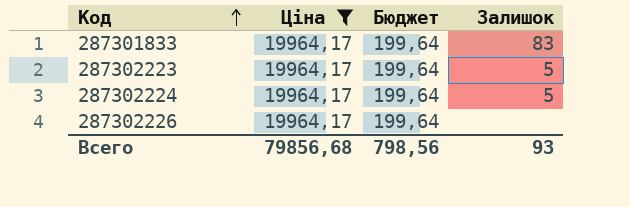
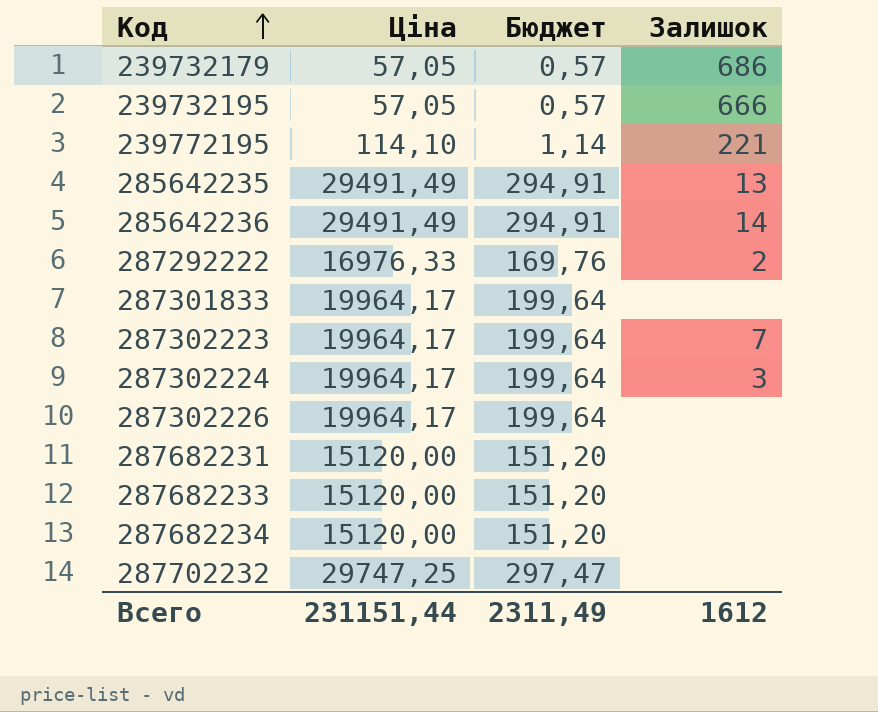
filter: Ціна = 19964,17 -> none
287301833 | Залишок: 83 -> none
287302223 | Залишок: 5 -> 7
287302224 | Залишок: 5 -> 3
Всего | Ціна: 79856,68 -> 231151,44
Всего | Бюджет: 798,56 -> 2311,49
Всего | Залишок: 93 -> 1612

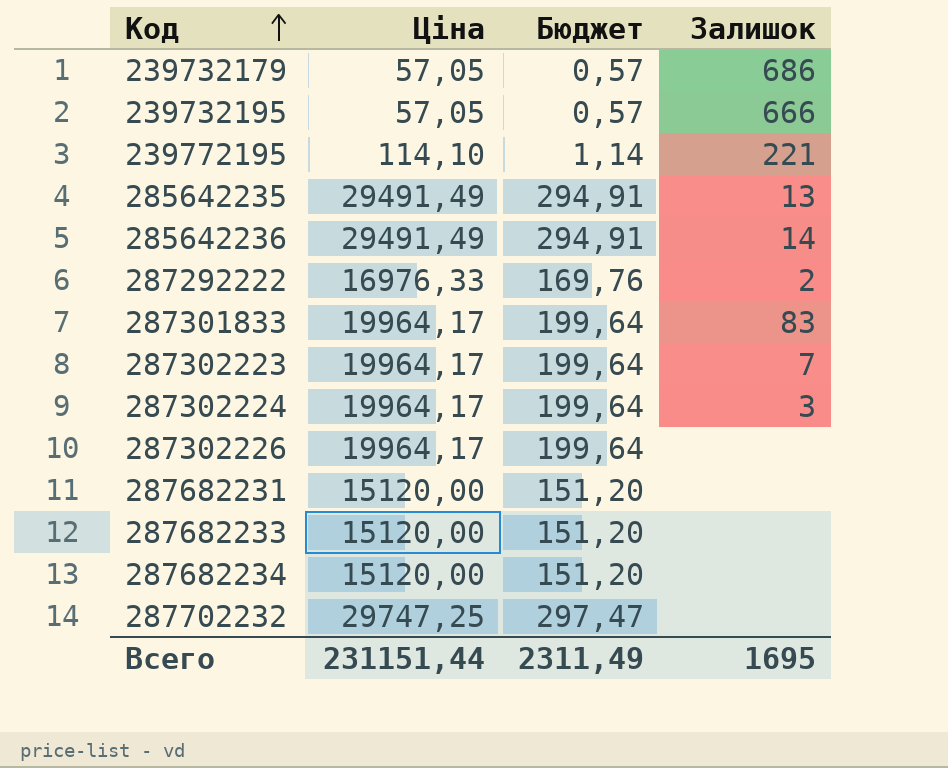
287301833 | Залишок: none -> 83
Всего | Залишок: 1612 -> 1695

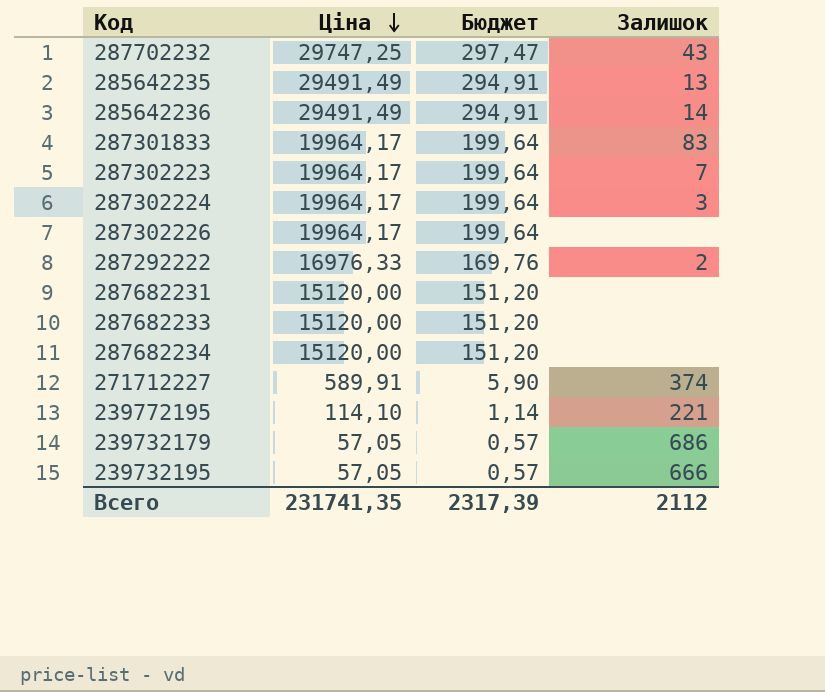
row order: Код ascending -> Ціна descending
287702232 | Залишок: none -> 43
row 271712227: none -> 589,91 | 5,90 | 374
Всего | Ціна: 231151,44 -> 231741,35
Всего | Бюджет: 2311,49 -> 2317,39
Всего | Залишок: 1695 -> 2112

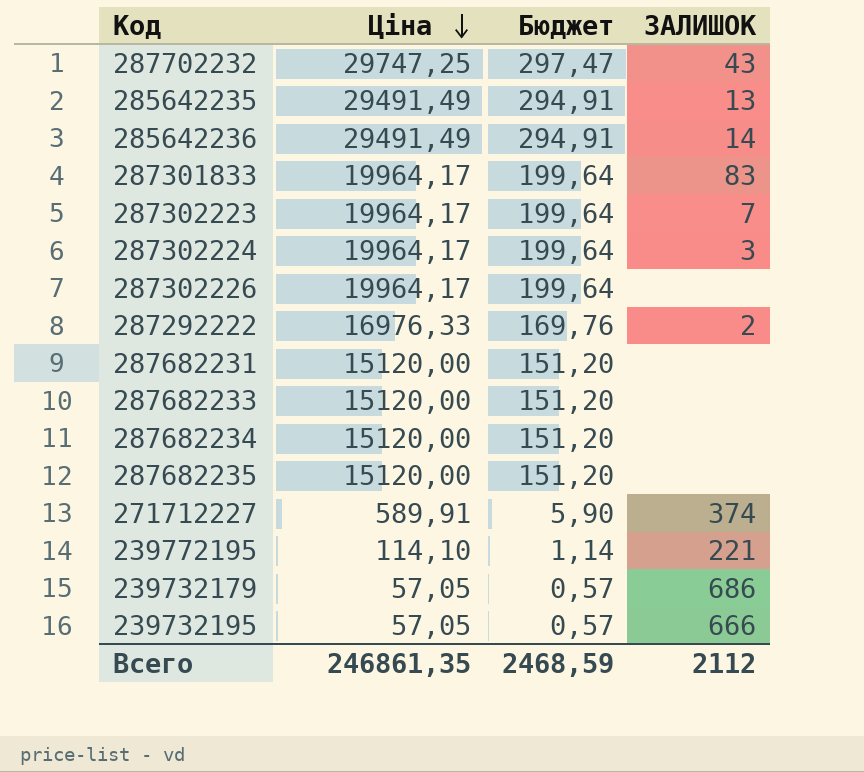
column name: Залишок -> ЗАЛИШОК
row 287682235: none -> 15120,00 | 151,20 | none
Всего | Ціна: 231741,35 -> 246861,35
Всего | Бюджет: 2317,39 -> 2468,59

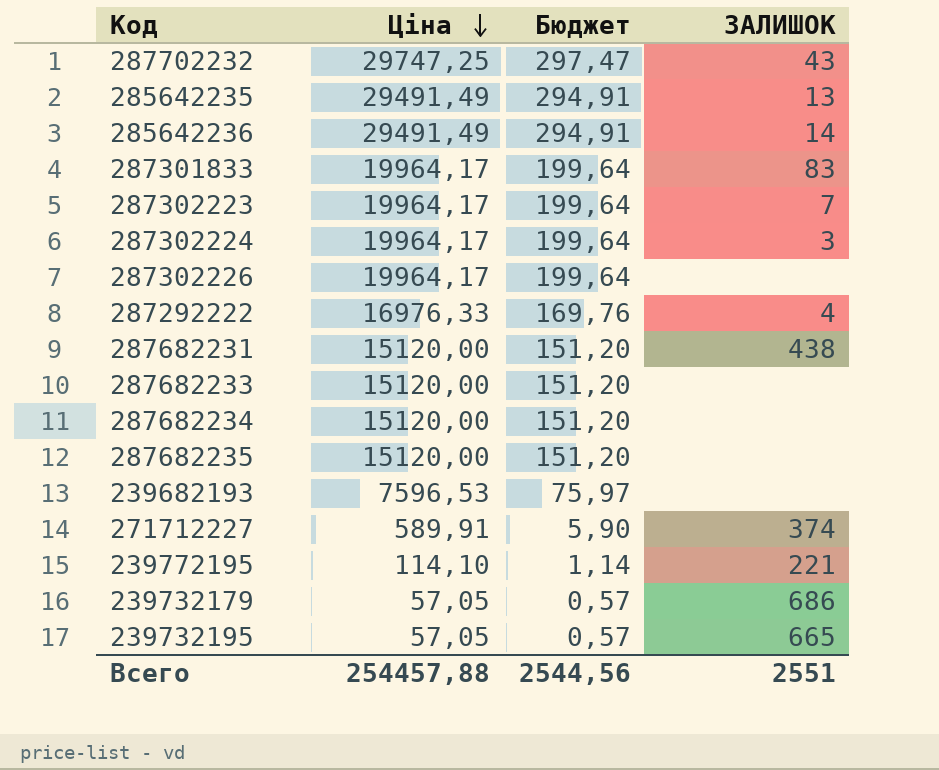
287292222 | ЗАЛИШОК: 2 -> 4
287682231 | ЗАЛИШОК: none -> 438
row 239682193: none -> 7596,53 | 75,97 | none
239732195 | ЗАЛИШОК: 666 -> 665
Всего | Ціна: 246861,35 -> 254457,88
Всего | Бюджет: 2468,59 -> 2544,56
Всего | ЗАЛИШОК: 2112 -> 2551

